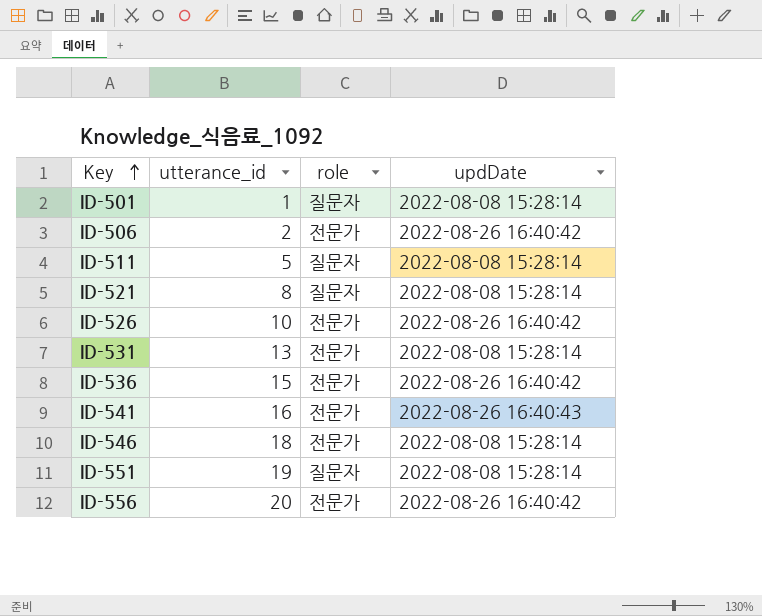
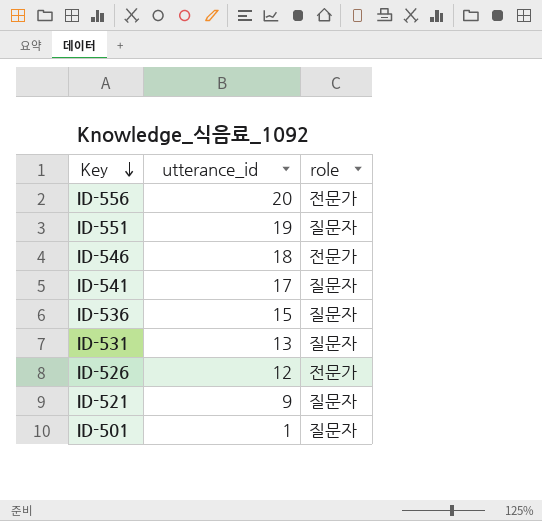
row order: Key ascending -> Key descending
column updDate | position: 4 -> none
row ID-506: 2 | 전문가 | 2022-08-26 16:40:42 -> none
row ID-511: 5 | 질문자 | 2022-08-08 15:28:14 -> none
ID-541 | utterance_id: 16 -> 17
ID-541 | role: 전문가 -> 질문자
ID-536 | role: 전문가 -> 질문자
ID-531 | role: 전문가 -> 질문자
ID-526 | utterance_id: 10 -> 12
ID-521 | utterance_id: 8 -> 9

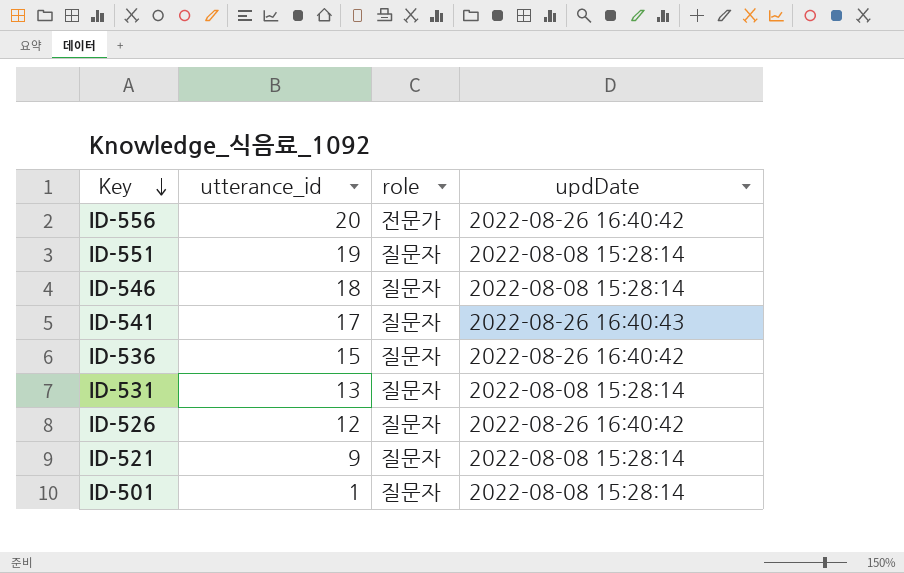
column updDate | position: none -> 4
ID-546 | role: 전문가 -> 질문자
ID-526 | role: 전문가 -> 질문자

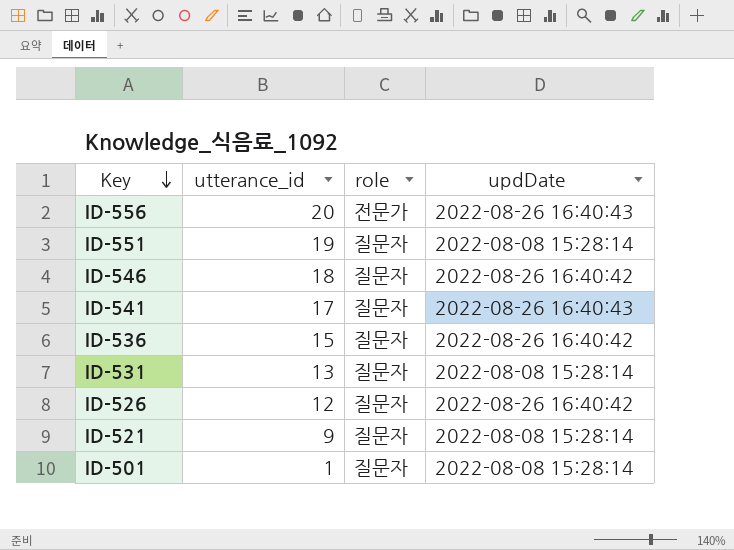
ID-556 | updDate: 2022-08-26 16:40:42 -> 2022-08-26 16:40:43
ID-546 | updDate: 2022-08-08 15:28:14 -> 2022-08-26 16:40:42

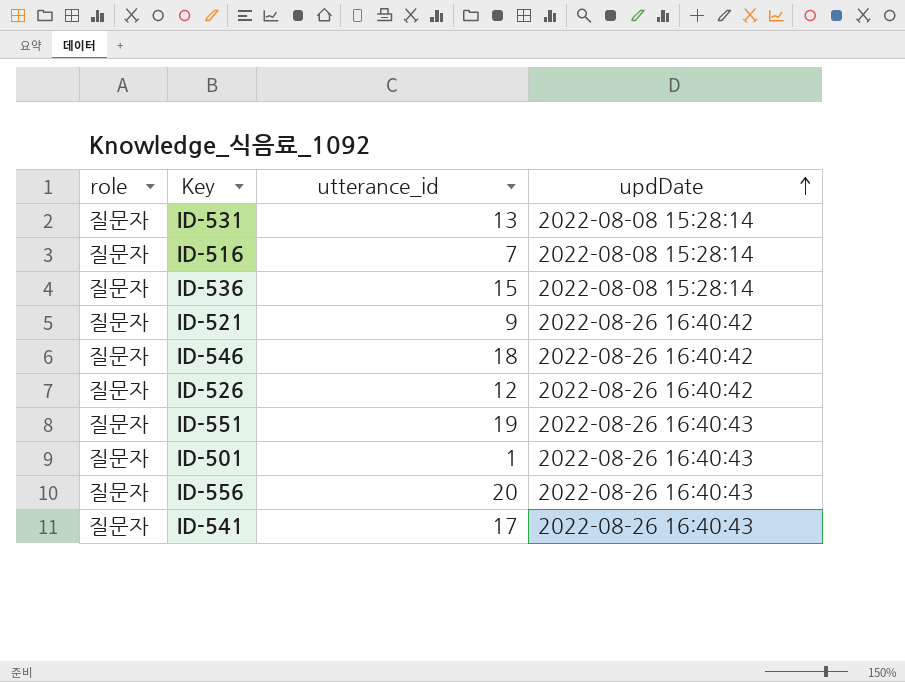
row order: Key descending -> updDate ascending
column role | position: 3 -> 1
row ID-516: none -> 질문자 | 7 | 2022-08-08 15:28:14
ID-536 | updDate: 2022-08-26 16:40:42 -> 2022-08-08 15:28:14
ID-521 | updDate: 2022-08-08 15:28:14 -> 2022-08-26 16:40:42
ID-551 | updDate: 2022-08-08 15:28:14 -> 2022-08-26 16:40:43
ID-501 | updDate: 2022-08-08 15:28:14 -> 2022-08-26 16:40:43
ID-556 | role: 전문가 -> 질문자

